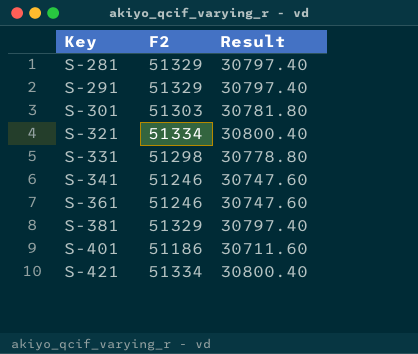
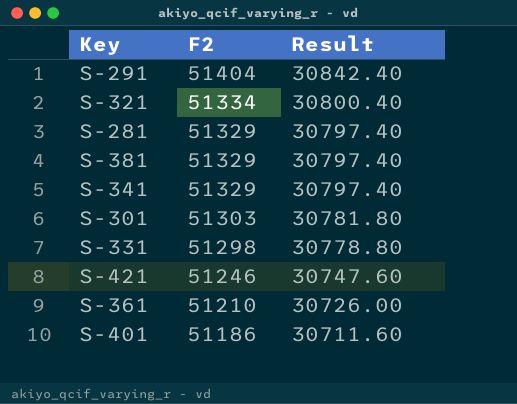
row order: Key ascending -> F2 descending
S-291 | F2: 51329 -> 51404
S-291 | Result: 30797.40 -> 30842.40
S-341 | F2: 51246 -> 51329
S-341 | Result: 30747.60 -> 30797.40
S-421 | F2: 51334 -> 51246
S-421 | Result: 30800.40 -> 30747.60
S-361 | F2: 51246 -> 51210
S-361 | Result: 30747.60 -> 30726.00

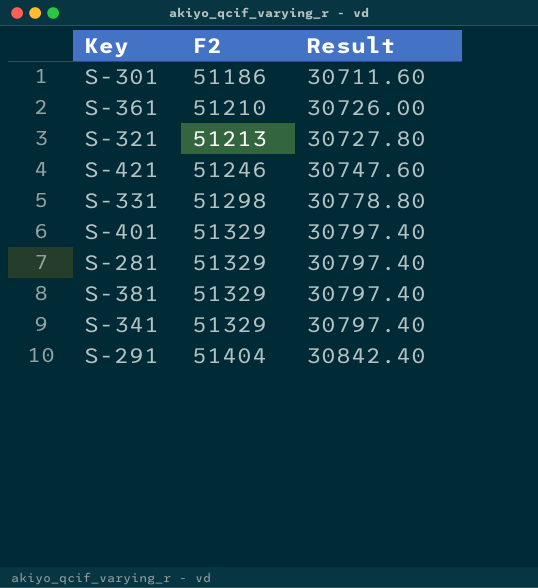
row order: F2 descending -> F2 ascending
S-301 | F2: 51303 -> 51186
S-301 | Result: 30781.80 -> 30711.60
S-321 | F2: 51334 -> 51213
S-321 | Result: 30800.40 -> 30727.80
S-401 | F2: 51186 -> 51329
S-401 | Result: 30711.60 -> 30797.40

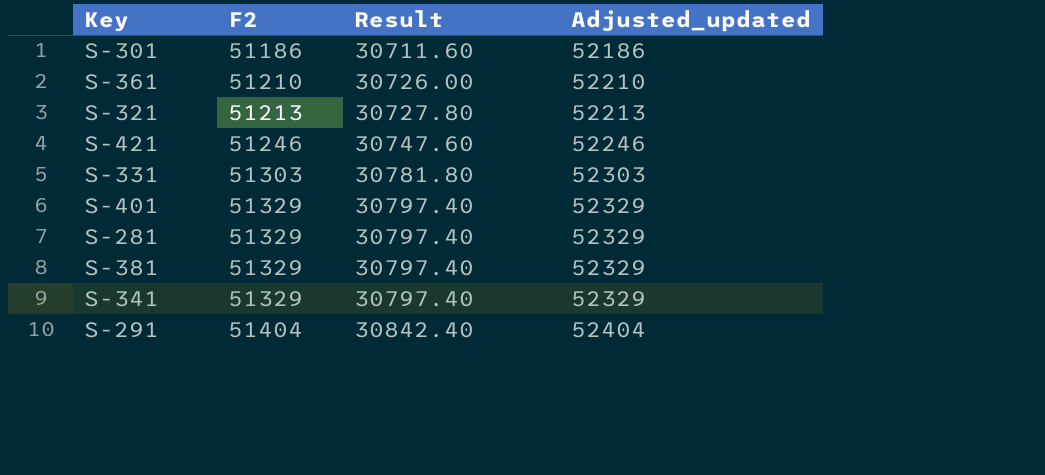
column Adjusted_updated | formula: none -> [F2] + 1000
S-331 | F2: 51298 -> 51303
S-331 | Result: 30778.80 -> 30781.80

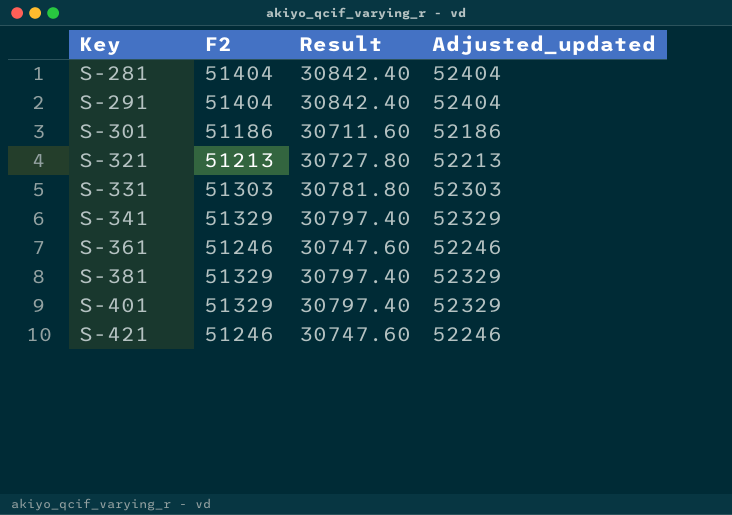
row order: F2 ascending -> Key ascending
S-281 | F2: 51329 -> 51404
S-281 | Result: 30797.40 -> 30842.40
S-281 | Adjusted_updated: 52329 -> 52404
S-361 | F2: 51210 -> 51246
S-361 | Result: 30726.00 -> 30747.60
S-361 | Adjusted_updated: 52210 -> 52246

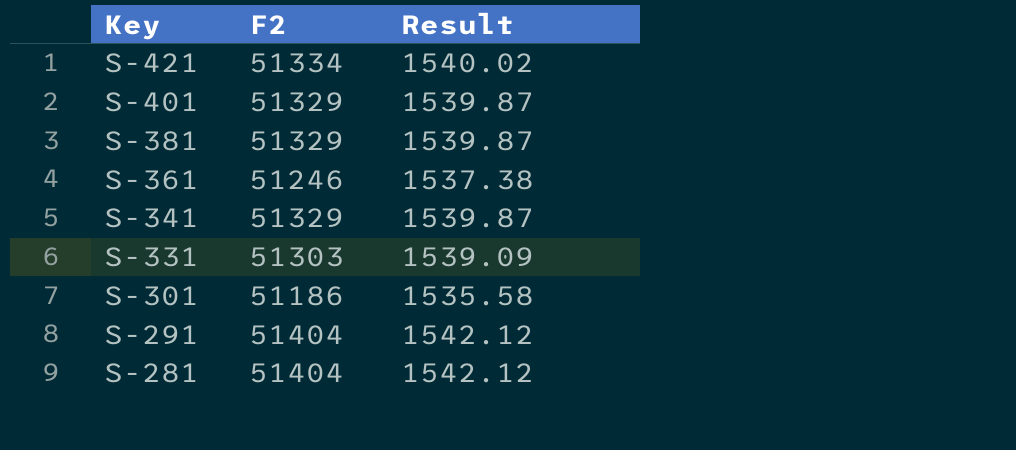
row order: Key ascending -> Key descending
column Adjusted_updated | formula: [F2] + 1000 -> none
column Result | formula: [F2] * 0.6 -> [F2] * 0.03
row S-321: 51213 | 30727.80 | 52213 -> none
S-421 | F2: 51246 -> 51334

